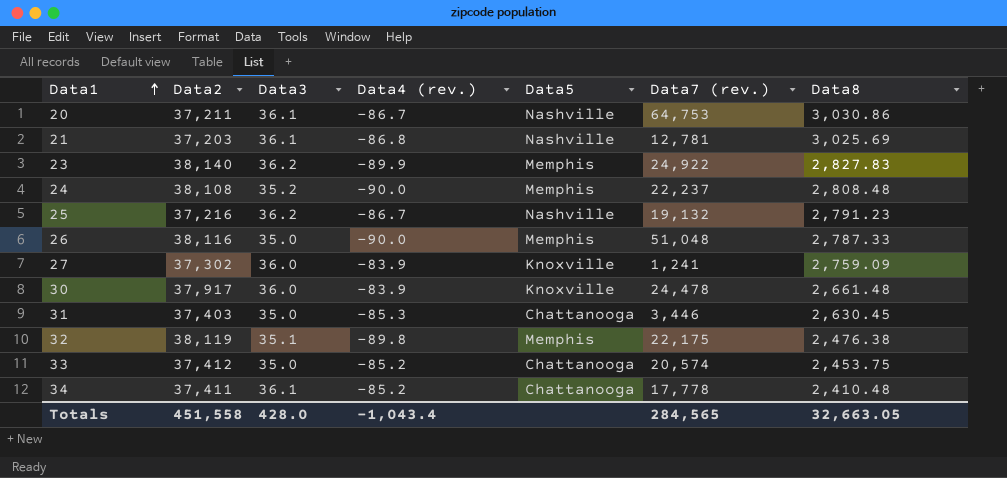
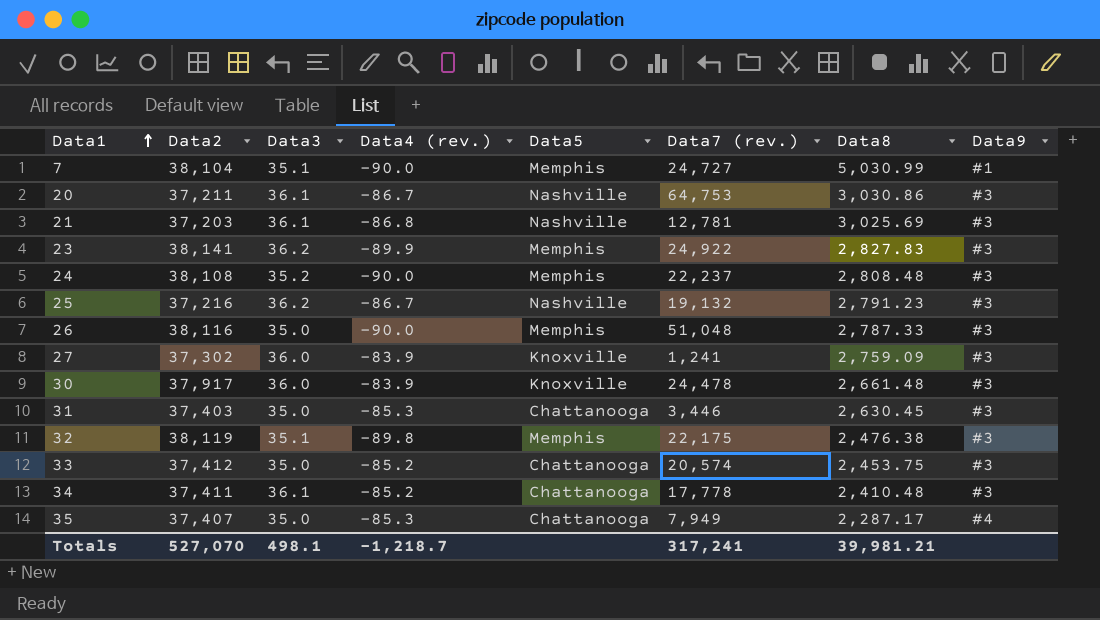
column Data9 | position: none -> 8
row 7: none -> 38,104 | 35.1 | -90.0 | Memphis | 24,727 | 5,030.99 | #1
23 | Data2: 38,140 -> 38,141
row 35: none -> 37,407 | 35.0 | -85.3 | Chattanooga | 7,949 | 2,287.17 | #4
Totals | Data2: 451,558 -> 527,070
Totals | Data3: 428.0 -> 498.1
Totals | Data4 (rev.): -1,043.4 -> -1,218.7
Totals | Data7 (rev.): 284,565 -> 317,241
Totals | Data8: 32,663.05 -> 39,981.21

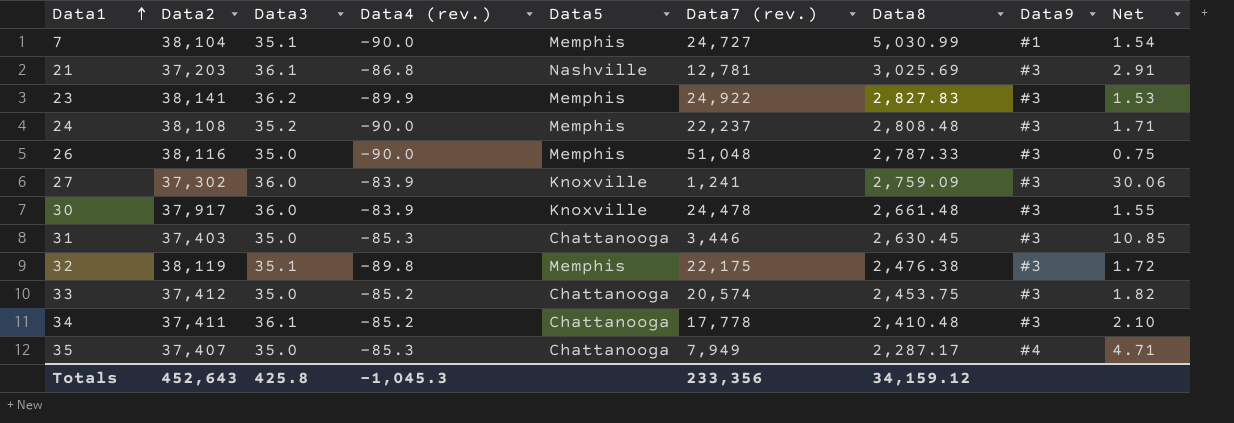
column Net | formula: none -> [Data2] / [Data7 (rev.)]
row 20: 37,211 | 36.1 | -86.7 | Nashville | 64,753 | 3,030.86 | #3 -> none
row 25: 37,216 | 36.2 | -86.7 | Nashville | 19,132 | 2,791.23 | #3 -> none
Totals | Data2: 527,070 -> 452,643
Totals | Data3: 498.1 -> 425.8
Totals | Data4 (rev.): -1,218.7 -> -1,045.3
Totals | Data7 (rev.): 317,241 -> 233,356
Totals | Data8: 39,981.21 -> 34,159.12

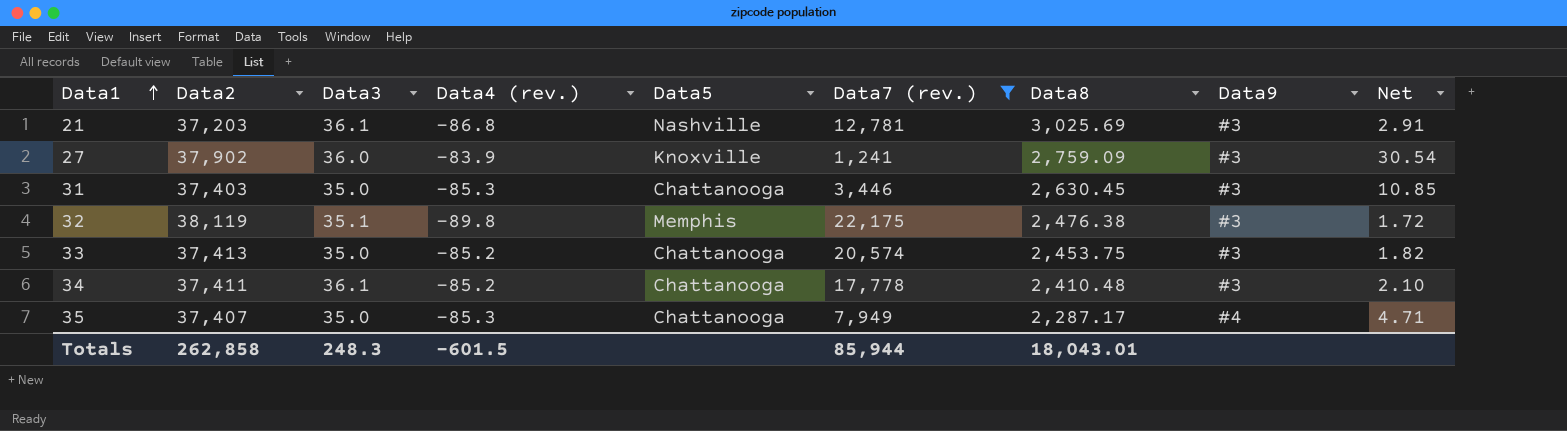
filter: none -> Data7 (rev.) <= 22,175
27 | Data2: 37,302 -> 37,902
27 | Net: 30.06 -> 30.54
33 | Data2: 37,412 -> 37,413
Totals | Data2: 452,643 -> 262,858
Totals | Data3: 425.8 -> 248.3
Totals | Data4 (rev.): -1,045.3 -> -601.5
Totals | Data7 (rev.): 233,356 -> 85,944
Totals | Data8: 34,159.12 -> 18,043.01

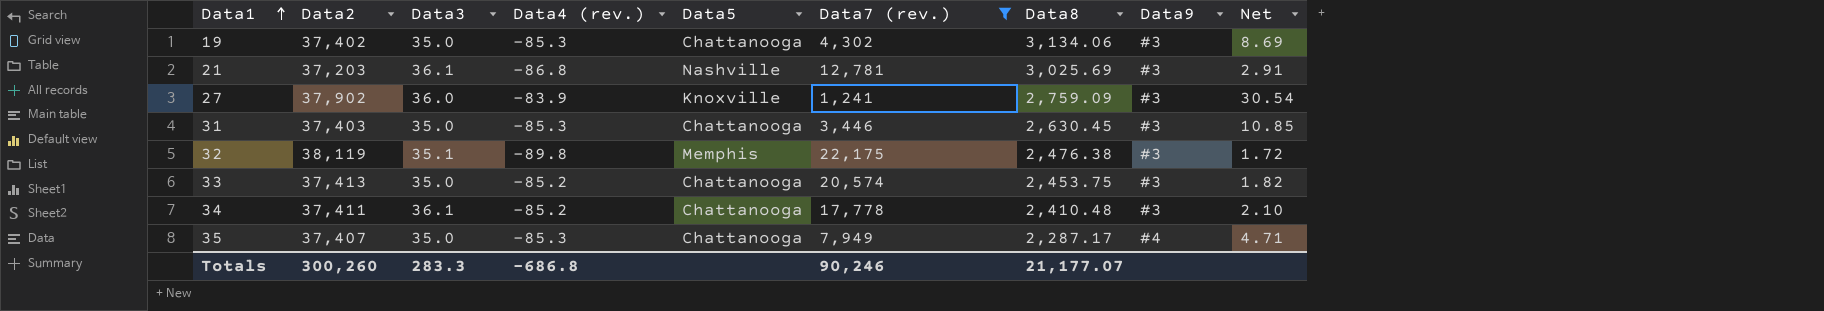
row 19: none -> 37,402 | 35.0 | -85.3 | Chattanooga | 4,302 | 3,134.06 | #3 | 8.69
Totals | Data2: 262,858 -> 300,260
Totals | Data3: 248.3 -> 283.3
Totals | Data4 (rev.): -601.5 -> -686.8
Totals | Data7 (rev.): 85,944 -> 90,246
Totals | Data8: 18,043.01 -> 21,177.07

